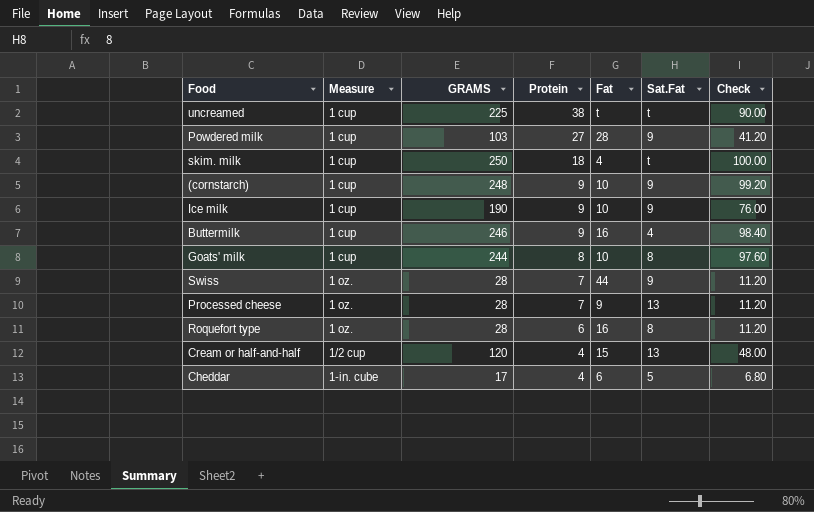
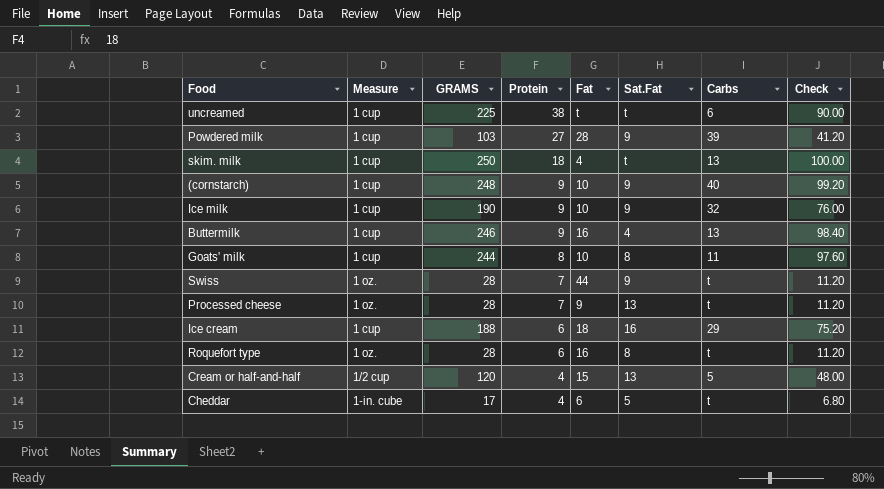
column Carbs | position: none -> 7
row Ice cream: none -> 1 cup | 188 | 6 | 18 | 16 | 29 | 75.20

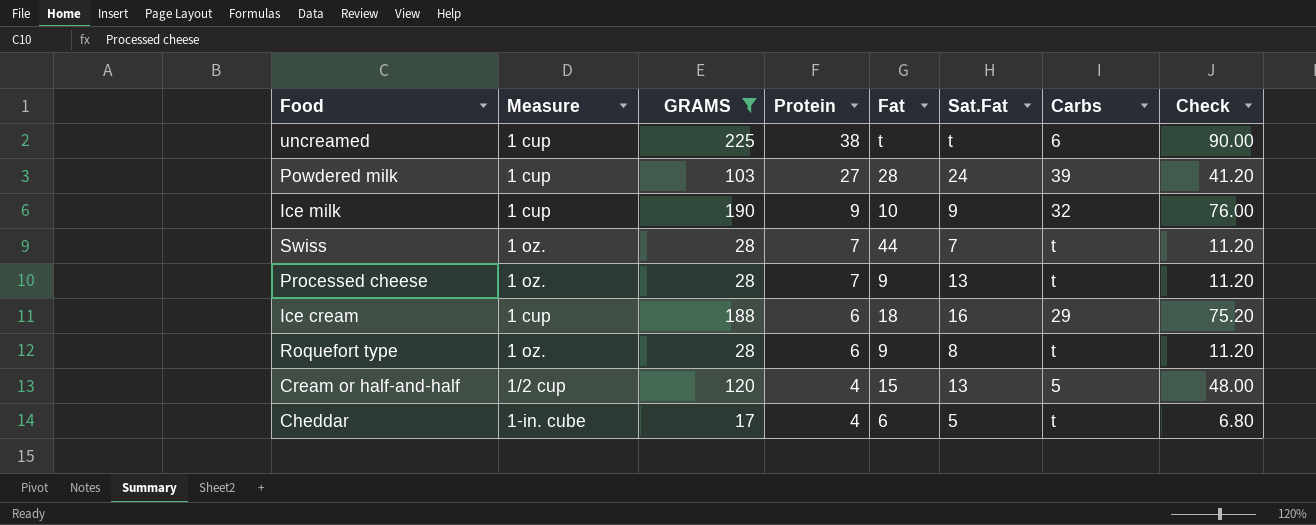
filter: none -> GRAMS <= 225
Powdered milk | Sat.Fat: 9 -> 24
Swiss | Sat.Fat: 9 -> 7
Roquefort type | Fat: 16 -> 9

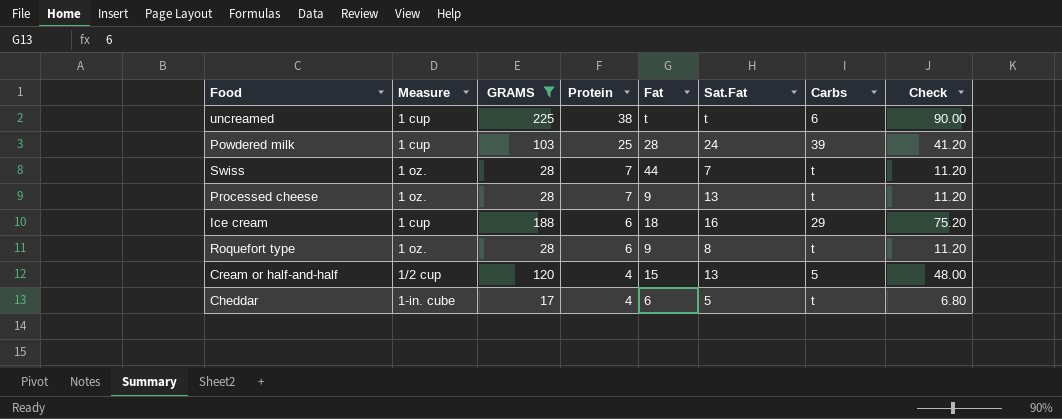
row Ice milk: 1 cup | 190 | 9 | 10 | 9 | 32 | 76.00 -> none
Powdered milk | Protein: 27 -> 25

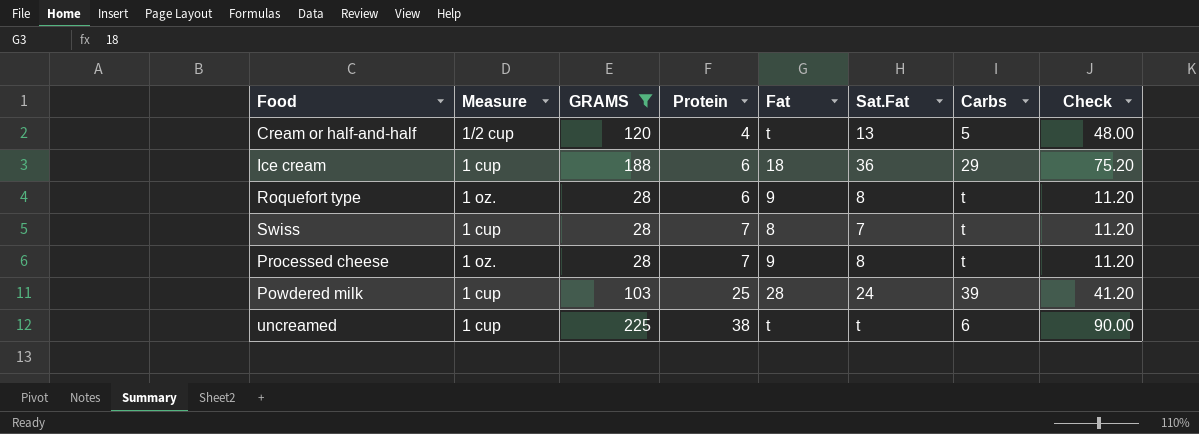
row order: Protein descending -> Protein ascending
row Cheddar: 1-in. cube | 17 | 4 | 6 | 5 | t | 6.80 -> none
Cream or half-and-half | Fat: 15 -> t
Ice cream | Sat.Fat: 16 -> 36
Swiss | Measure: 1 oz. -> 1 cup
Swiss | Fat: 44 -> 8
Processed cheese | Sat.Fat: 13 -> 8

